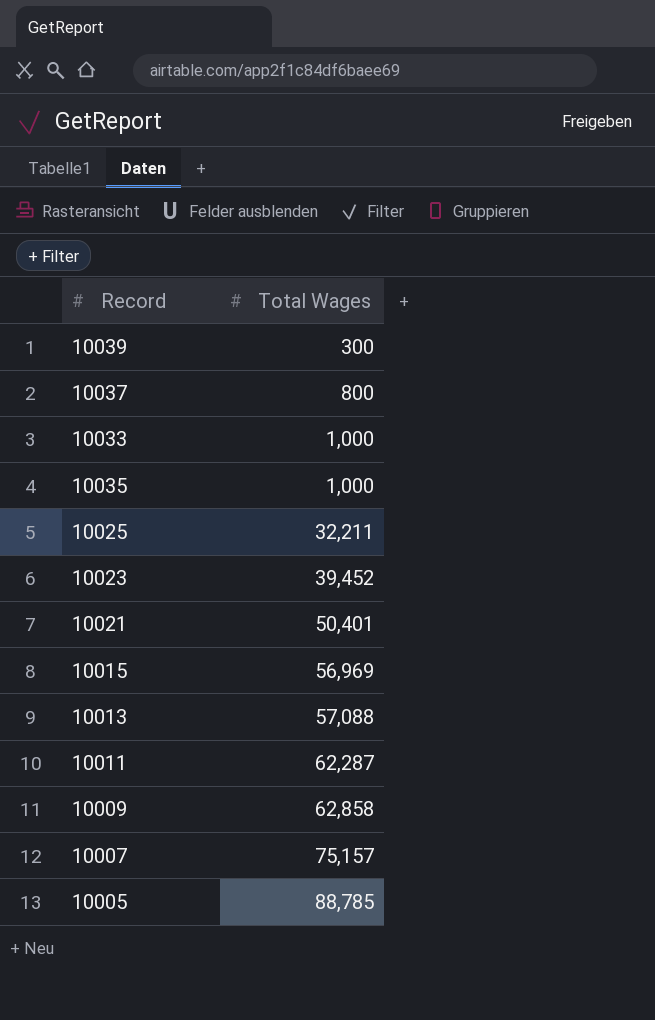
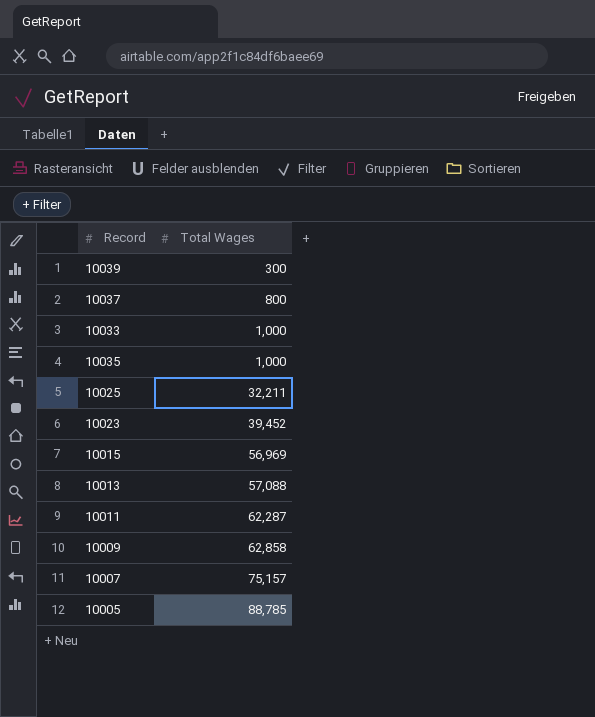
row 10021: 50,401 -> none

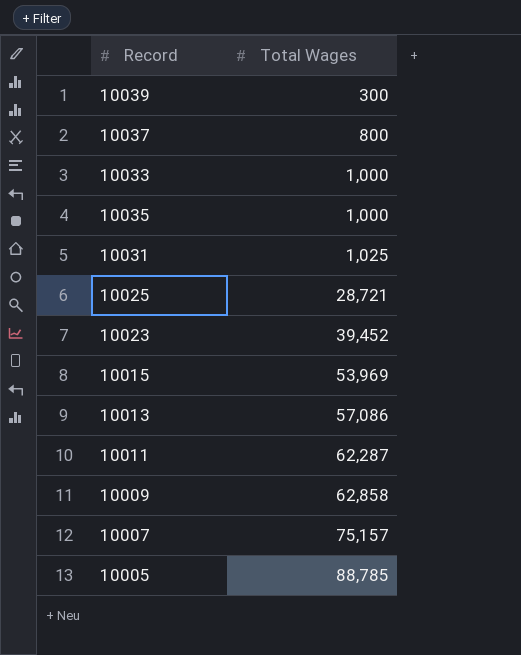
row 10031: none -> 1,025
10025 | Total Wages: 32,211 -> 28,721
10015 | Total Wages: 56,969 -> 53,969
10013 | Total Wages: 57,088 -> 57,086

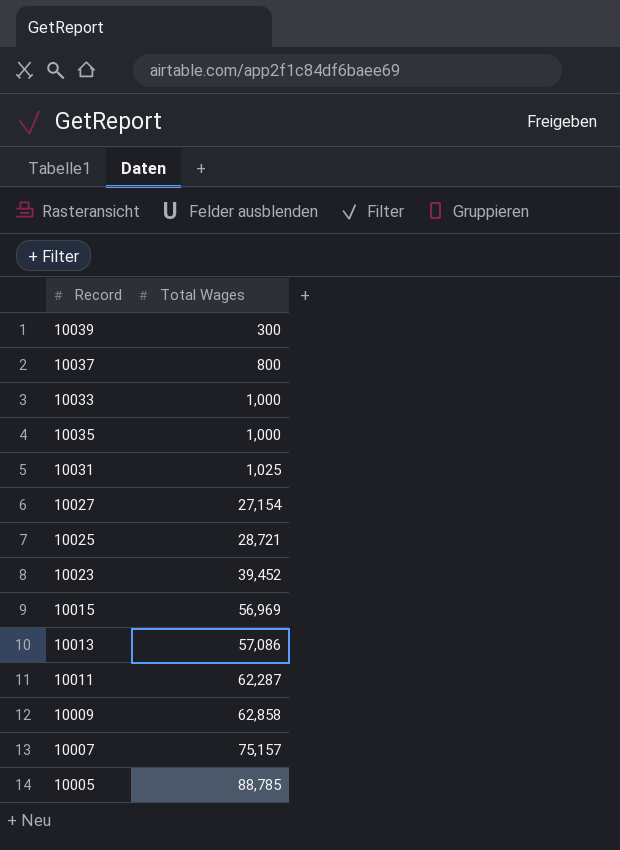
row 10027: none -> 27,154
10015 | Total Wages: 53,969 -> 56,969

